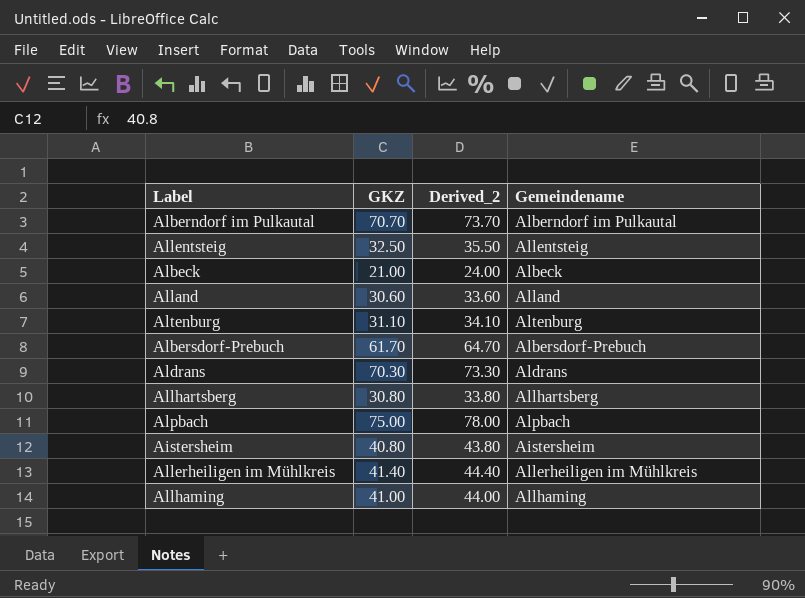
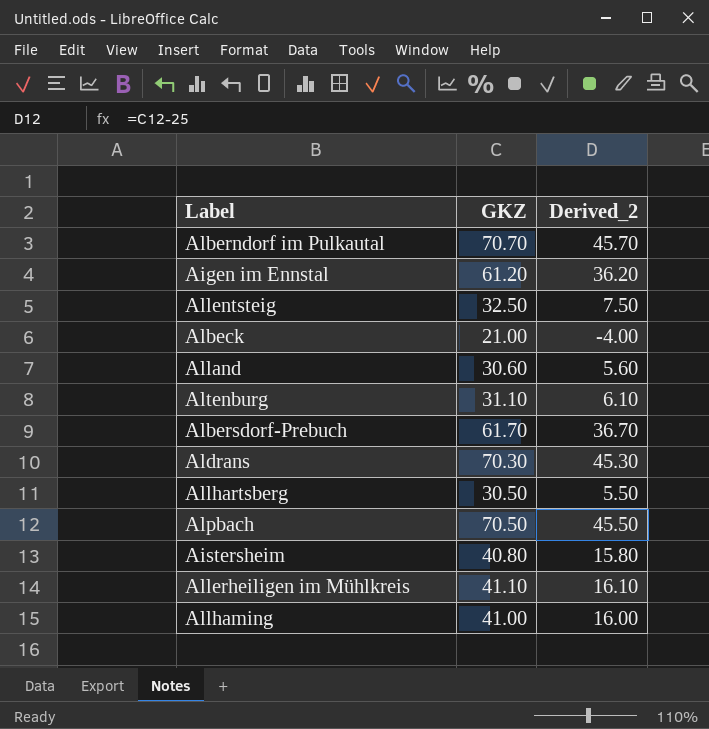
column Gemeindename | position: 4 -> none
column Derived_2 | formula: [GKZ] + 3 -> [GKZ] - 25
row Aigen im Ennstal: none -> 61.20 | 36.20
Allhartsberg | GKZ: 30.80 -> 30.50
Alpbach | GKZ: 75.00 -> 70.50
Allerheiligen im Mühlkreis | GKZ: 41.40 -> 41.10

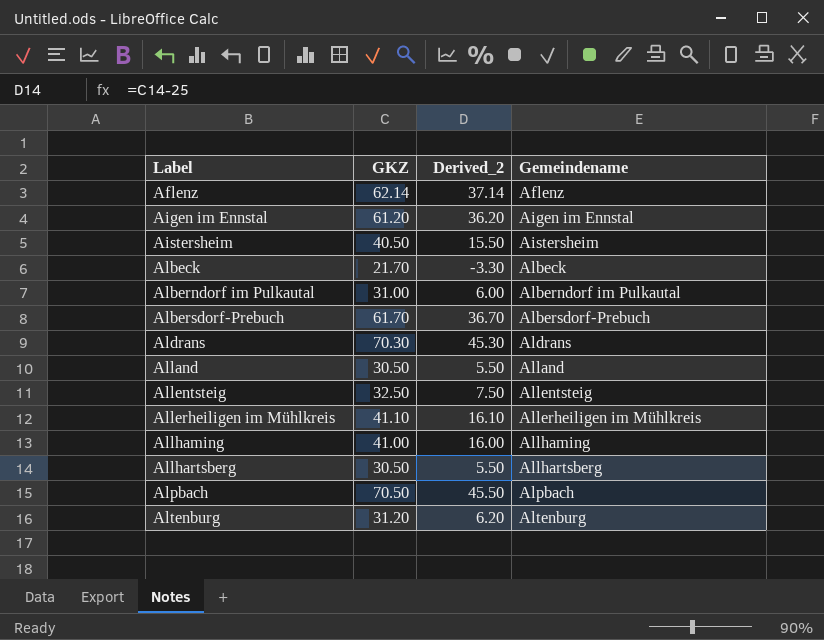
row order: none -> Label ascending
column Gemeindename | position: none -> 4
row Aflenz: none -> 62.14 | 37.14 | Aflenz
Aistersheim | GKZ: 40.80 -> 40.50
Aistersheim | Derived_2: 15.80 -> 15.50
Albeck | GKZ: 21.00 -> 21.70
Albeck | Derived_2: -4.00 -> -3.30
Alberndorf im Pulkautal | GKZ: 70.70 -> 31.00
Alberndorf im Pulkautal | Derived_2: 45.70 -> 6.00
Alland | GKZ: 30.60 -> 30.50
Alland | Derived_2: 5.60 -> 5.50
Altenburg | GKZ: 31.10 -> 31.20
Altenburg | Derived_2: 6.10 -> 6.20

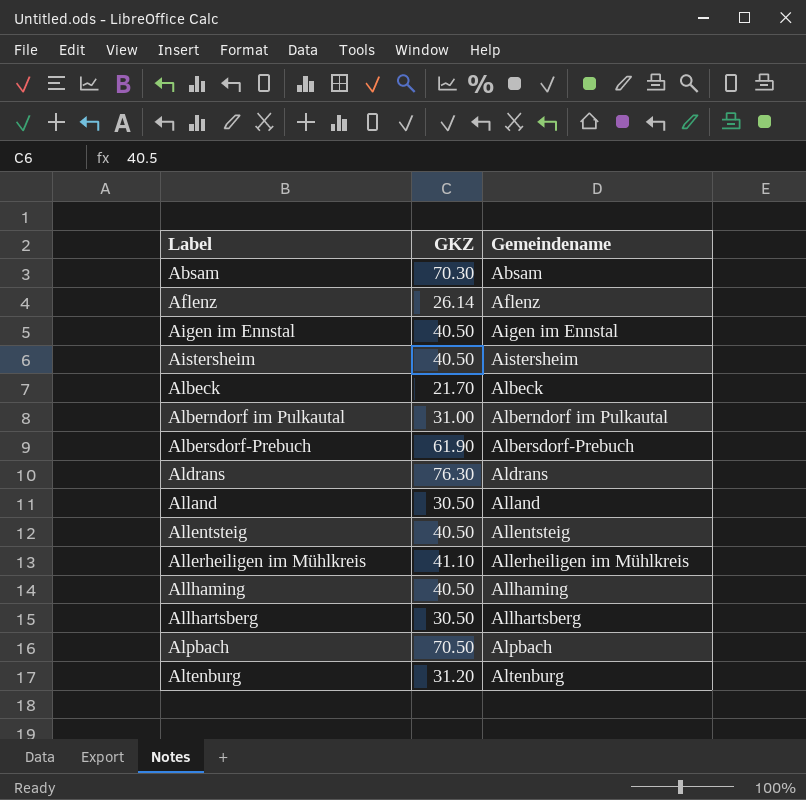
column Derived_2 | formula: [GKZ] - 25 -> none
row Absam: none -> 70.30 | Absam
Aflenz | GKZ: 62.14 -> 26.14
Aigen im Ennstal | GKZ: 61.20 -> 40.50
Albersdorf-Prebuch | GKZ: 61.70 -> 61.90
Aldrans | GKZ: 70.30 -> 76.30
Allentsteig | GKZ: 32.50 -> 40.50
Allhaming | GKZ: 41.00 -> 40.50

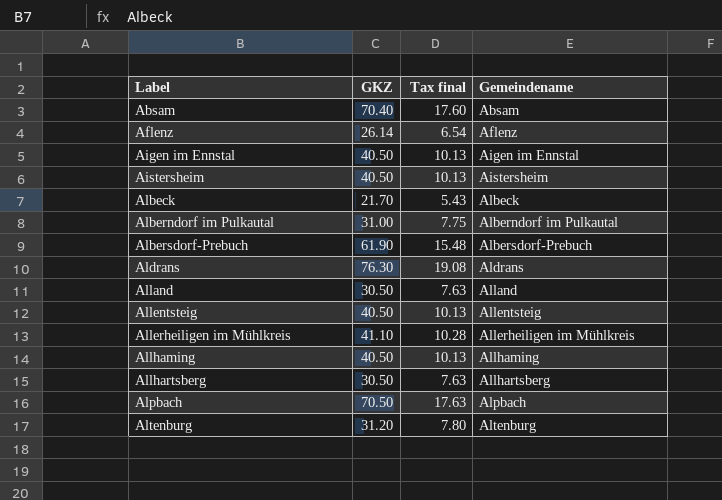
column Tax final | formula: none -> [GKZ] * 0.25
Absam | GKZ: 70.30 -> 70.40

